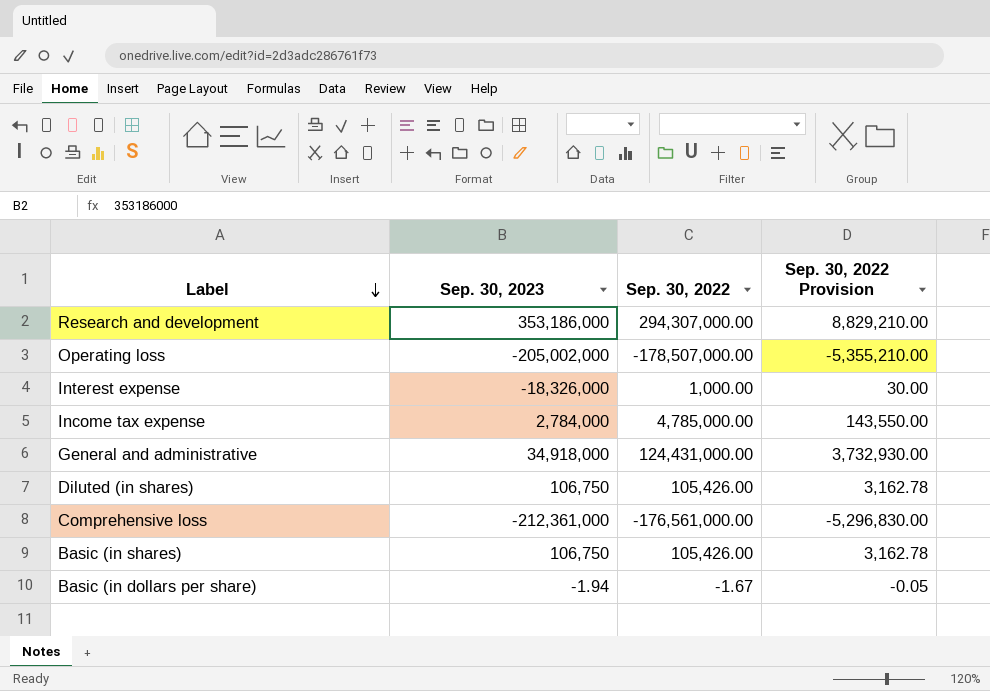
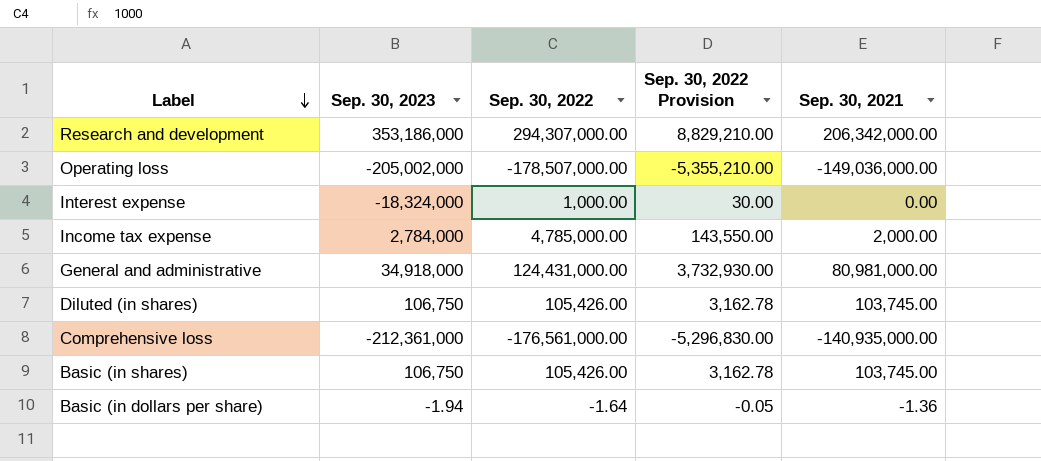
column Sep. 30, 2021 | position: none -> 5
Interest expense | Sep. 30, 2023: -18,326,000 -> -18,324,000
Basic (in dollars per share) | Sep. 30, 2022: -1.67 -> -1.64

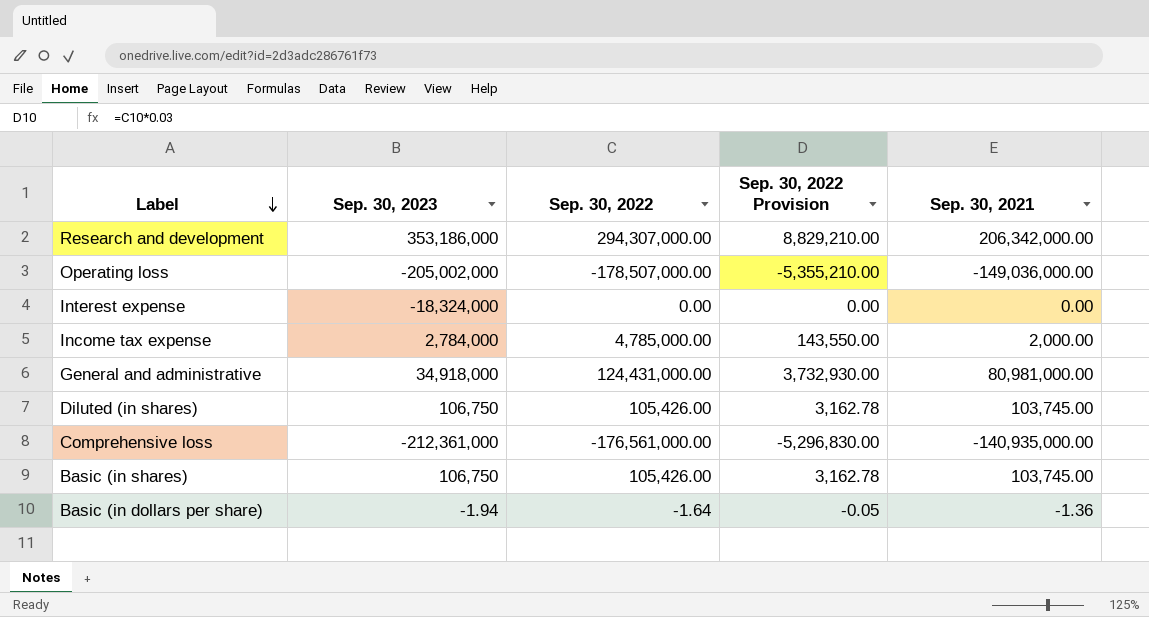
Interest expense | Sep. 30, 2022: 1,000.00 -> 0.00
Interest expense | Sep. 30, 2022 Provision: 30.00 -> 0.00

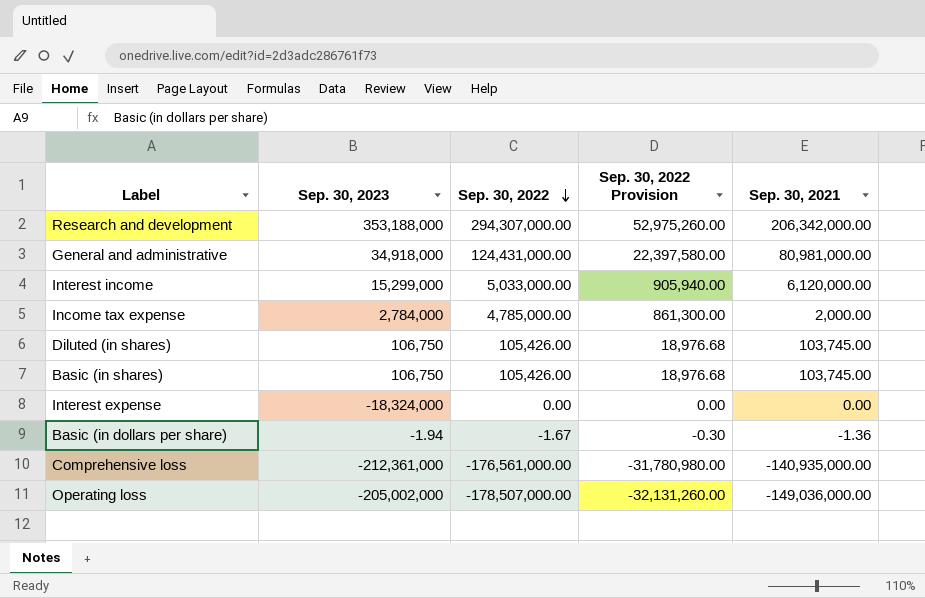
row order: Label descending -> Sep. 30, 2022 descending
column Sep. 30, 2022 Provision | formula: [Sep. 30, 2022] * 0.03 -> [Sep. 30, 2022] * 0.18
Research and development | Sep. 30, 2023: 353,186,000 -> 353,188,000
row Interest income: none -> 15,299,000 | 5,033,000.00 | 905,940.00 | 6,120,000.00
Basic (in dollars per share) | Sep. 30, 2022: -1.64 -> -1.67

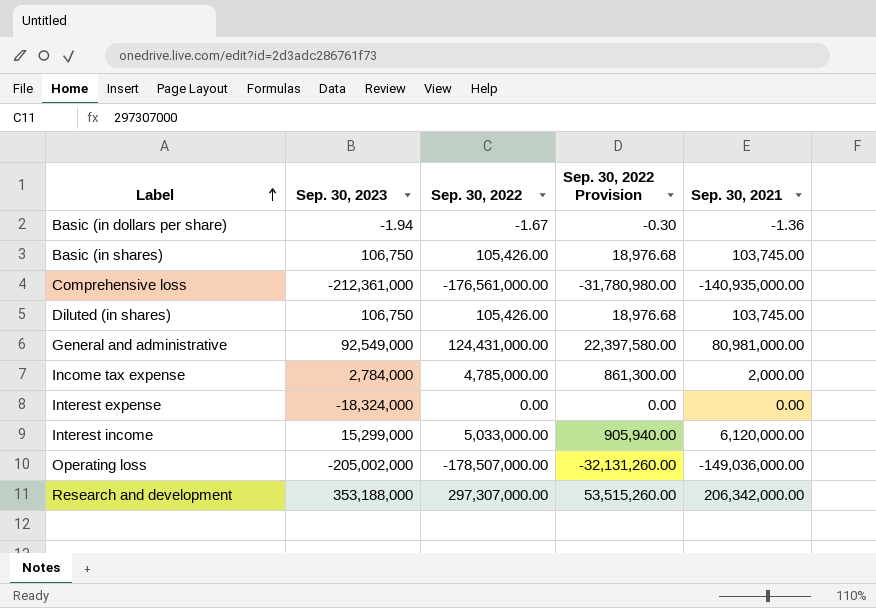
row order: Sep. 30, 2022 descending -> Label ascending
General and administrative | Sep. 30, 2023: 34,918,000 -> 92,549,000
Research and development | Sep. 30, 2022: 294,307,000.00 -> 297,307,000.00
Research and development | Sep. 30, 2022 Provision: 52,975,260.00 -> 53,515,260.00

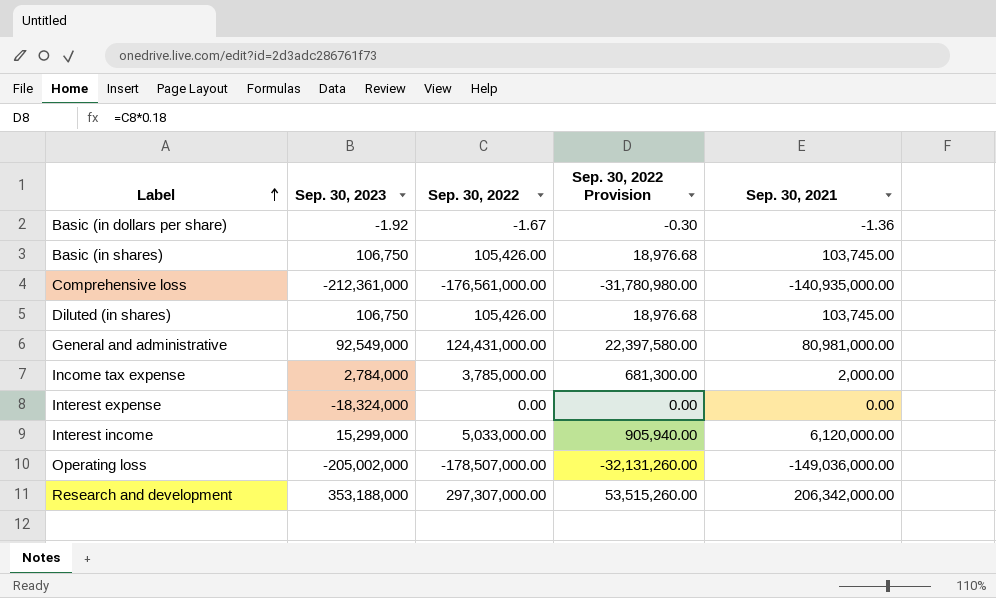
Basic (in dollars per share) | Sep. 30, 2023: -1.94 -> -1.92
Income tax expense | Sep. 30, 2022: 4,785,000.00 -> 3,785,000.00
Income tax expense | Sep. 30, 2022 Provision: 861,300.00 -> 681,300.00

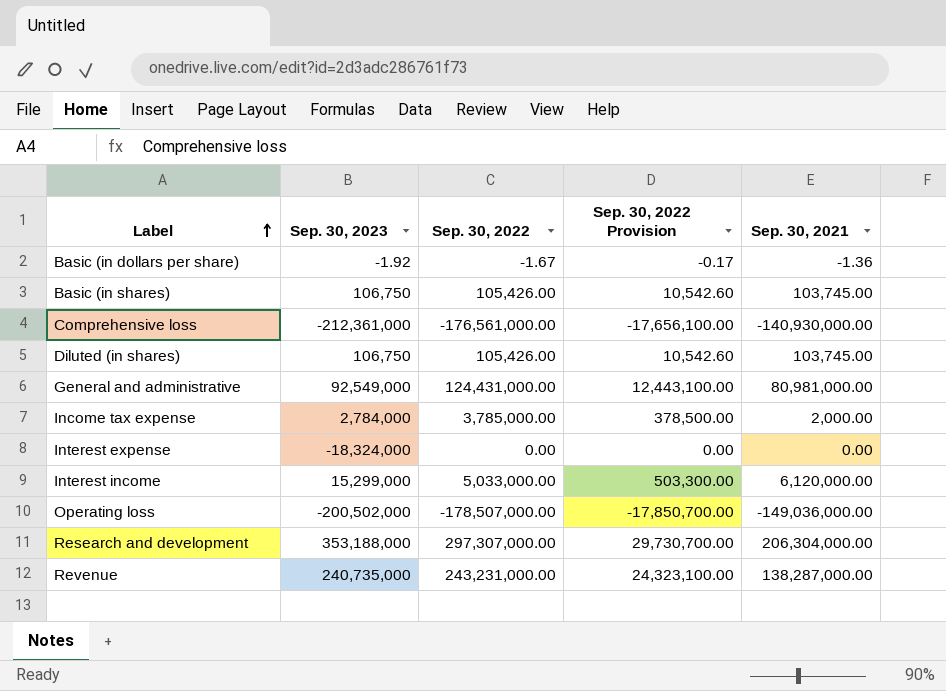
column Sep. 30, 2022 Provision | formula: [Sep. 30, 2022] * 0.18 -> [Sep. 30, 2022] * 0.1
Comprehensive loss | Sep. 30, 2021: -140,935,000.00 -> -140,930,000.00
Operating loss | Sep. 30, 2023: -205,002,000 -> -200,502,000
Research and development | Sep. 30, 2021: 206,342,000.00 -> 206,304,000.00
row Revenue: none -> 240,735,000 | 243,231,000.00 | 24,323,100.00 | 138,287,000.00

